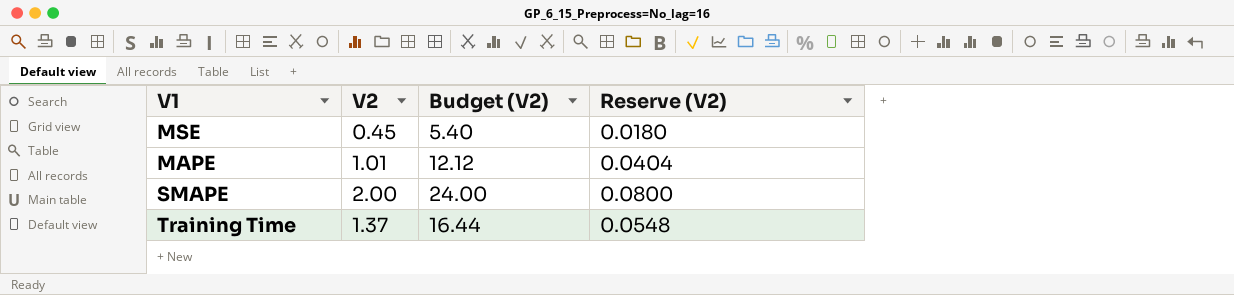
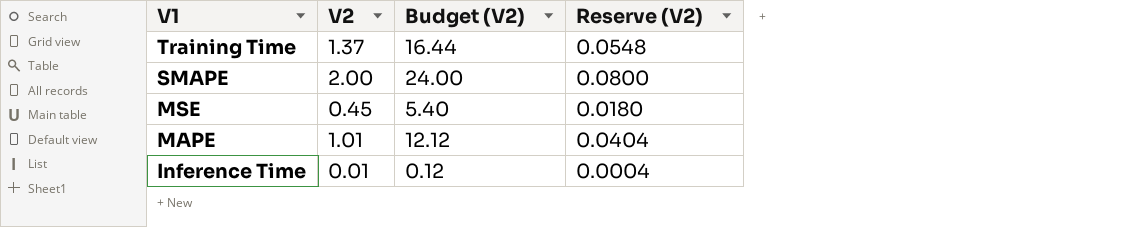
row order: none -> V1 descending
row Inference Time: none -> 0.01 | 0.12 | 0.0004

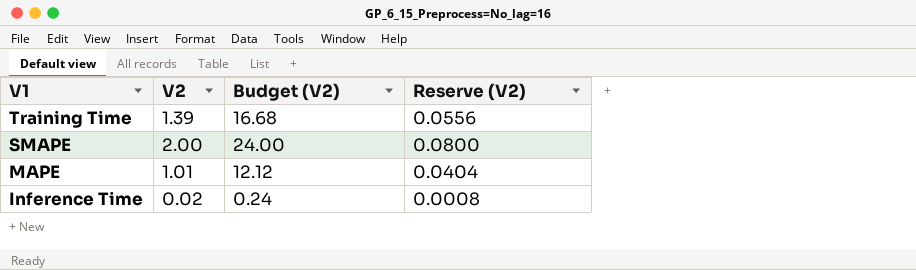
row MSE: 0.45 | 5.40 | 0.0180 -> none
Training Time | V2: 1.37 -> 1.39
Training Time | Budget (V2): 16.44 -> 16.68
Training Time | Reserve (V2): 0.0548 -> 0.0556
Inference Time | V2: 0.01 -> 0.02
Inference Time | Budget (V2): 0.12 -> 0.24
Inference Time | Reserve (V2): 0.0004 -> 0.0008

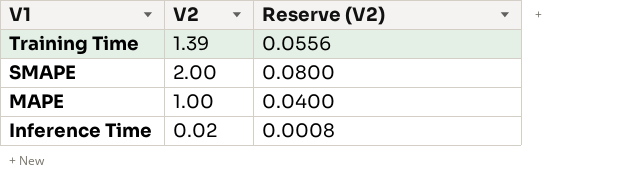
column Budget (V2) | formula: [V2] * 12 -> none
MAPE | V2: 1.01 -> 1.00
MAPE | Reserve (V2): 0.0404 -> 0.0400

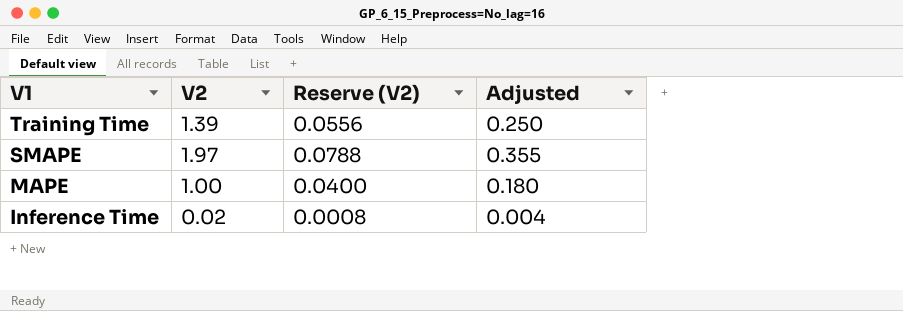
column Adjusted | formula: none -> [V2] * 0.18
SMAPE | V2: 2.00 -> 1.97
SMAPE | Reserve (V2): 0.0800 -> 0.0788

